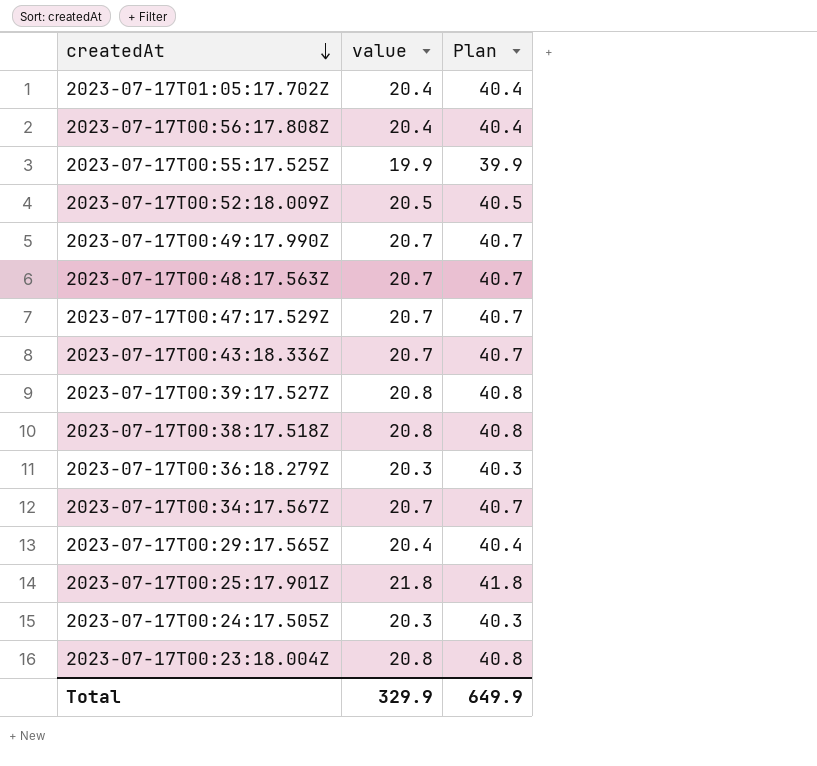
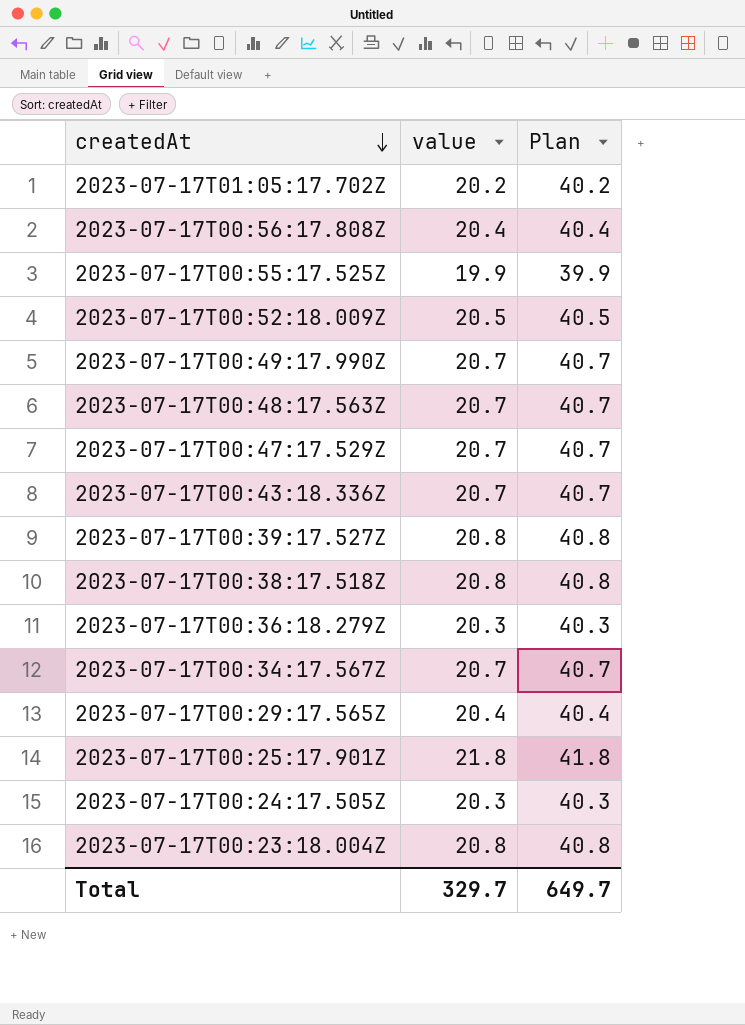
2023-07-17T01:05:17.702Z | value: 20.4 -> 20.2
2023-07-17T01:05:17.702Z | Plan: 40.4 -> 40.2
Total | value: 329.9 -> 329.7
Total | Plan: 649.9 -> 649.7

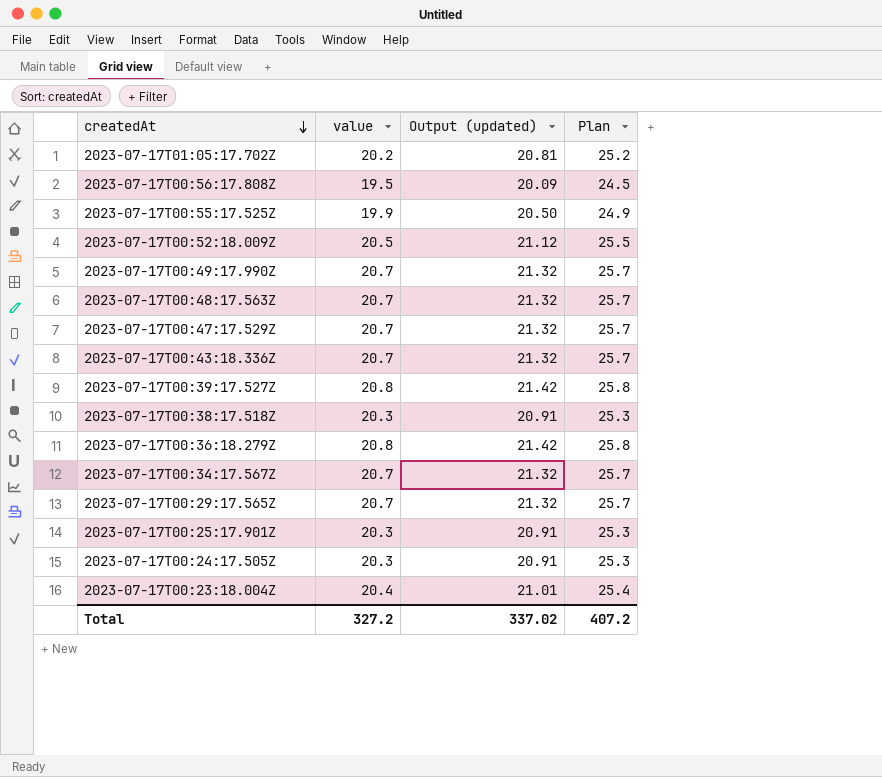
column Output (updated) | formula: none -> [value] * 1.03
column Plan | formula: [value] + 20 -> [value] + 5
2023-07-17T00:56:17.808Z | value: 20.4 -> 19.5
2023-07-17T00:38:17.518Z | value: 20.8 -> 20.3
2023-07-17T00:36:18.279Z | value: 20.3 -> 20.8
2023-07-17T00:29:17.565Z | value: 20.4 -> 20.7
2023-07-17T00:25:17.901Z | value: 21.8 -> 20.3
2023-07-17T00:23:18.004Z | value: 20.8 -> 20.4
Total | value: 329.7 -> 327.2
Total | Plan: 649.7 -> 407.2

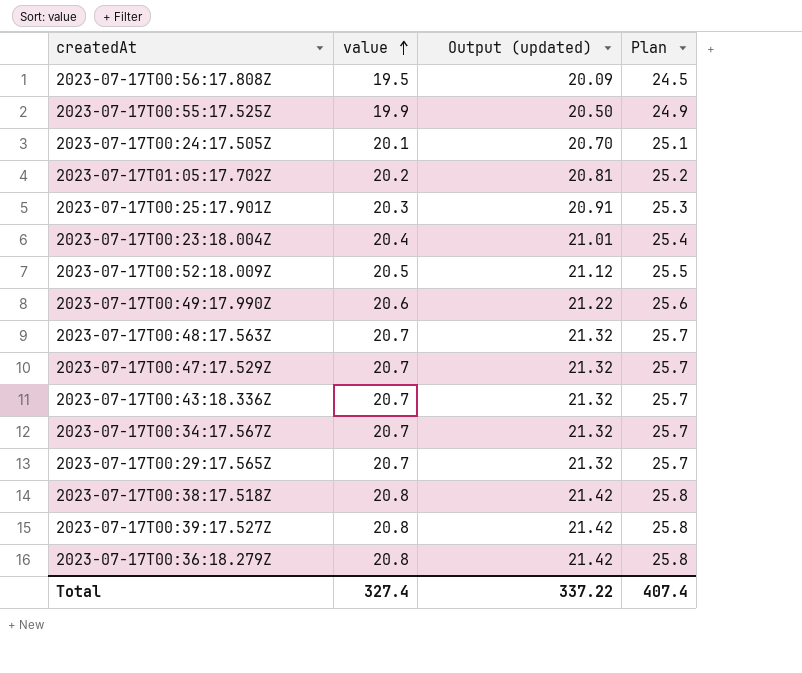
row order: createdAt descending -> value ascending
2023-07-17T00:24:17.505Z | value: 20.3 -> 20.1
2023-07-17T00:24:17.505Z | Output (updated): 20.91 -> 20.70
2023-07-17T00:24:17.505Z | Plan: 25.3 -> 25.1
2023-07-17T00:49:17.990Z | value: 20.7 -> 20.6
2023-07-17T00:49:17.990Z | Output (updated): 21.32 -> 21.22
2023-07-17T00:49:17.990Z | Plan: 25.7 -> 25.6
2023-07-17T00:38:17.518Z | value: 20.3 -> 20.8
2023-07-17T00:38:17.518Z | Output (updated): 20.91 -> 21.42
2023-07-17T00:38:17.518Z | Plan: 25.3 -> 25.8
Total | value: 327.2 -> 327.4
Total | Output (updated): 337.02 -> 337.22
Total | Plan: 407.2 -> 407.4

